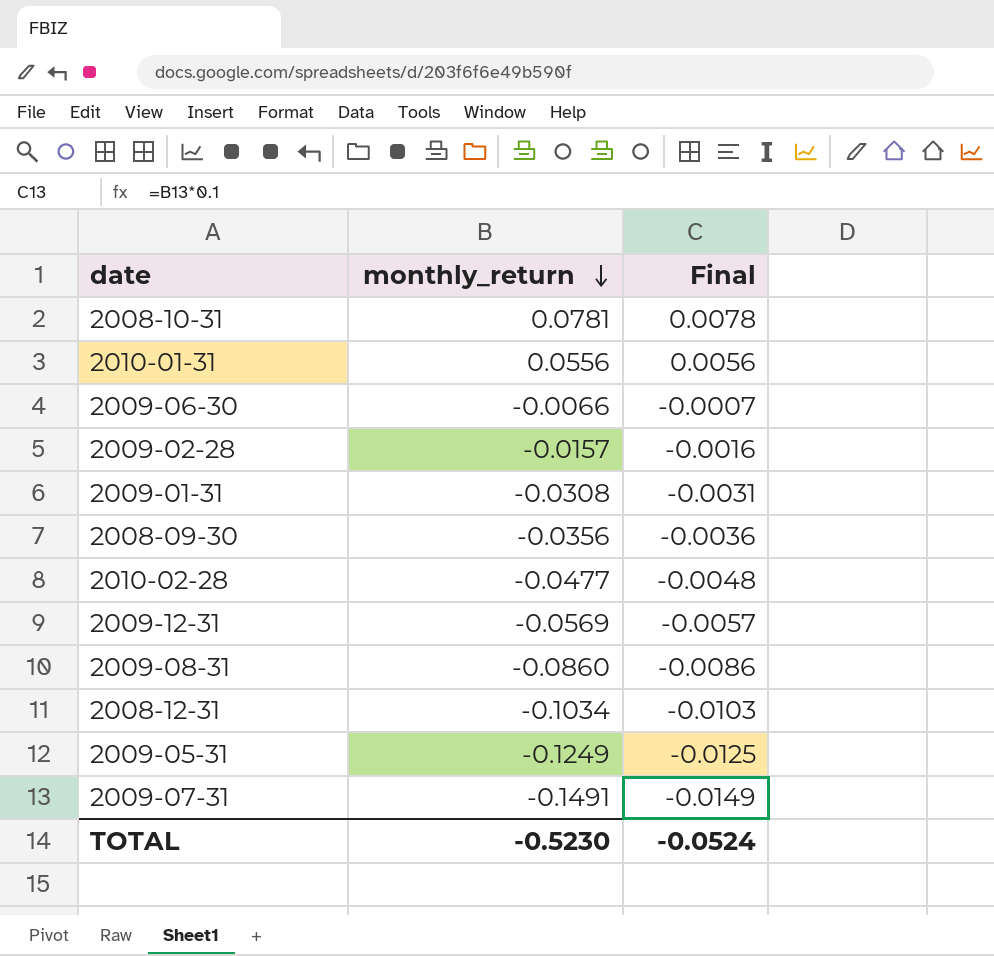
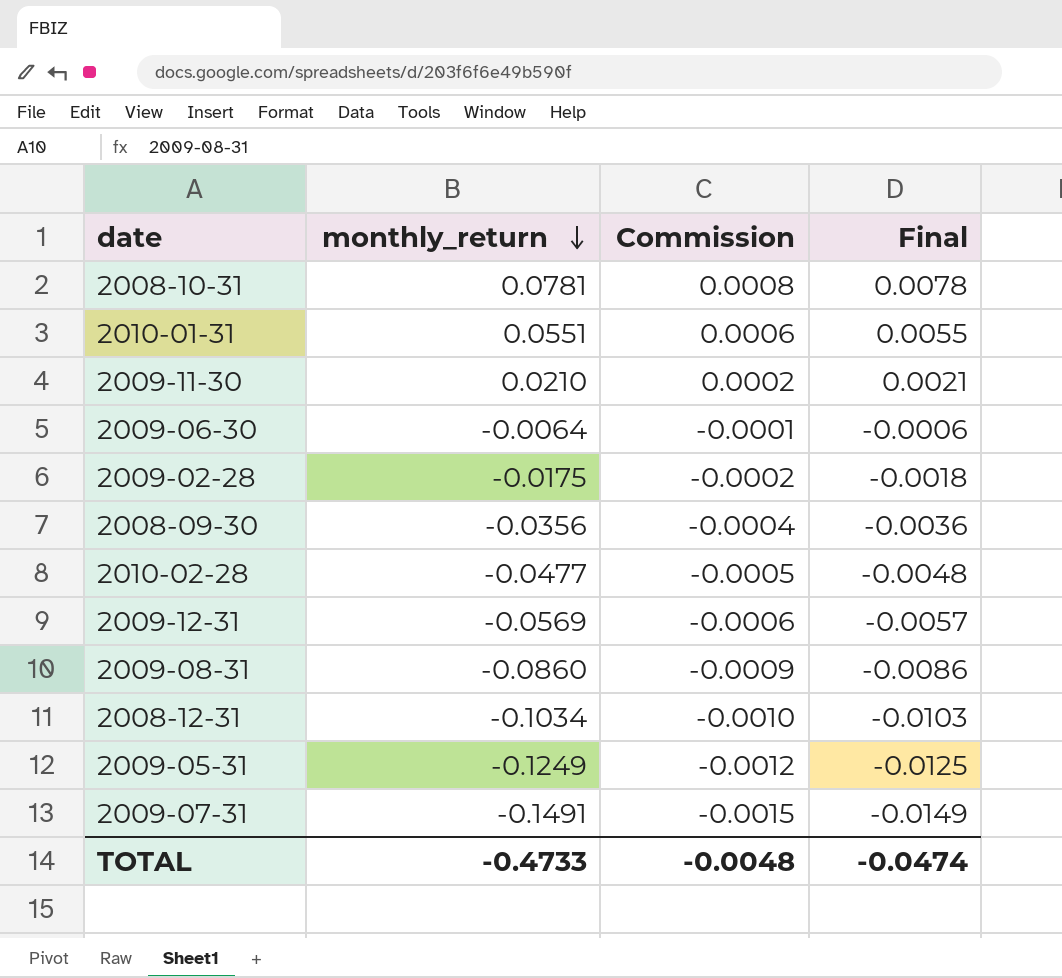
column Commission | formula: none -> [monthly_return] * 0.01
row 2009-01-31: -0.0308 | -0.0031 -> none
2010-01-31 | monthly_return: 0.0556 -> 0.0551
2010-01-31 | Final: 0.0056 -> 0.0055
row 2009-11-30: none -> 0.0210 | 0.0002 | 0.0021
2009-06-30 | monthly_return: -0.0066 -> -0.0064
2009-06-30 | Final: -0.0007 -> -0.0006
2009-02-28 | monthly_return: -0.0157 -> -0.0175
2009-02-28 | Final: -0.0016 -> -0.0018
TOTAL | monthly_return: -0.5230 -> -0.4733
TOTAL | Final: -0.0524 -> -0.0474

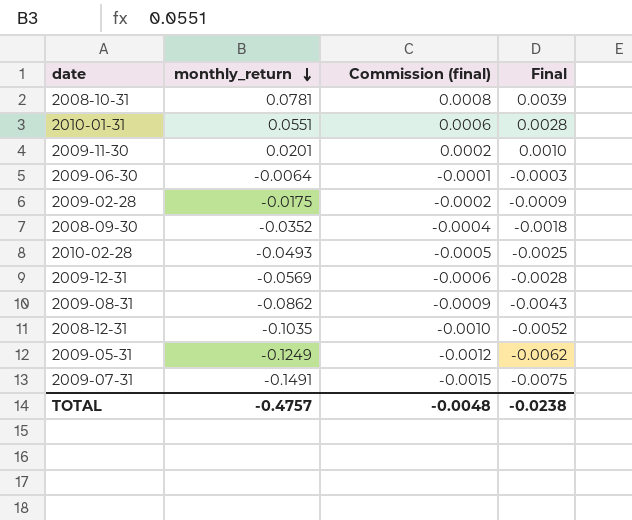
column name: Commission -> Commission (final)
column Final | formula: [monthly_return] * 0.1 -> [monthly_return] * 0.05
2009-11-30 | monthly_return: 0.0210 -> 0.0201
2008-09-30 | monthly_return: -0.0356 -> -0.0352
2010-02-28 | monthly_return: -0.0477 -> -0.0493
2009-08-31 | monthly_return: -0.0860 -> -0.0862
2008-12-31 | monthly_return: -0.1034 -> -0.1035
TOTAL | monthly_return: -0.4733 -> -0.4757
TOTAL | Final: -0.0474 -> -0.0238

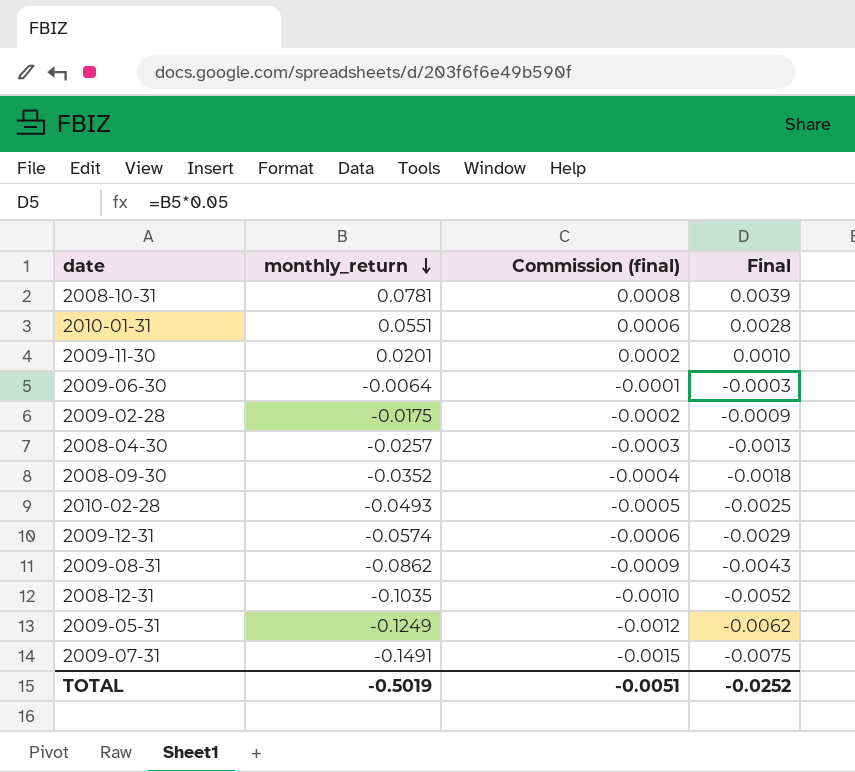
row 2008-04-30: none -> -0.0257 | -0.0003 | -0.0013
2009-12-31 | monthly_return: -0.0569 -> -0.0574
2009-12-31 | Final: -0.0028 -> -0.0029
TOTAL | monthly_return: -0.4757 -> -0.5019
TOTAL | Commission (final): -0.0048 -> -0.0051
TOTAL | Final: -0.0238 -> -0.0252

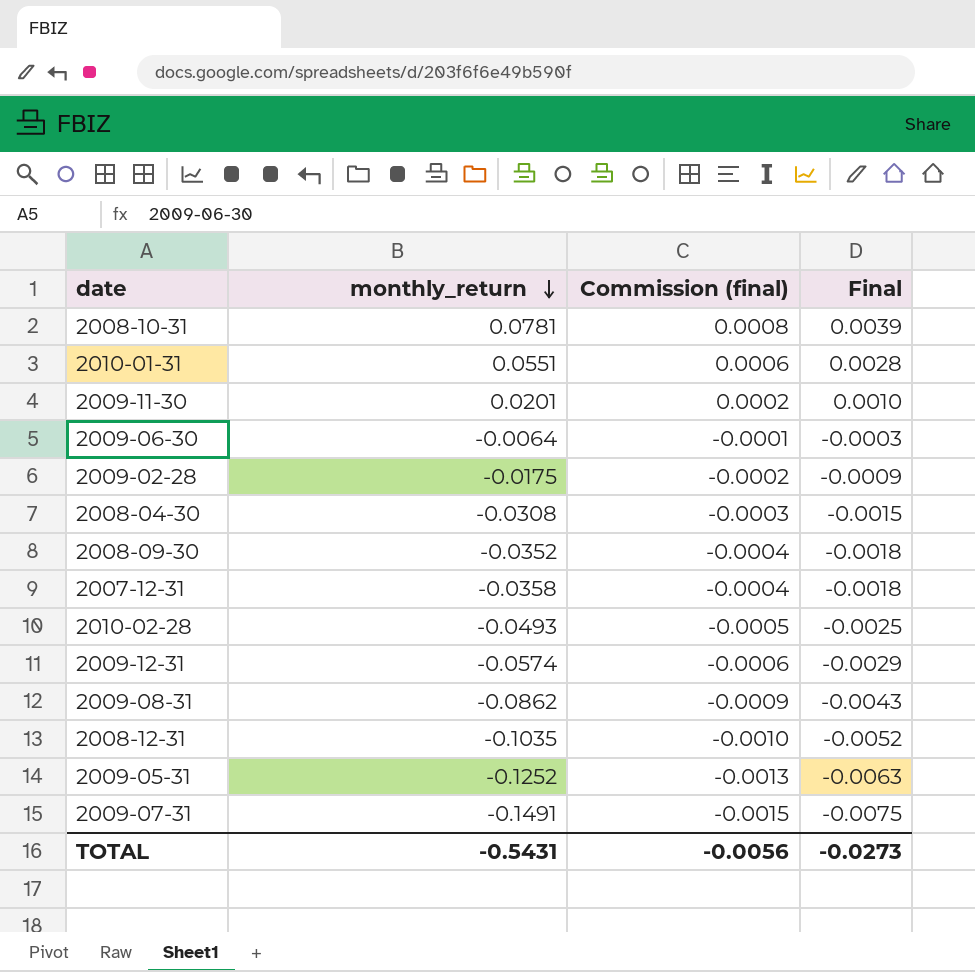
2008-04-30 | monthly_return: -0.0257 -> -0.0308
2008-04-30 | Final: -0.0013 -> -0.0015
row 2007-12-31: none -> -0.0358 | -0.0004 | -0.0018
2009-05-31 | monthly_return: -0.1249 -> -0.1252
2009-05-31 | Commission (final): -0.0012 -> -0.0013
2009-05-31 | Final: -0.0062 -> -0.0063
TOTAL | monthly_return: -0.5019 -> -0.5431
TOTAL | Commission (final): -0.0051 -> -0.0056
TOTAL | Final: -0.0252 -> -0.0273

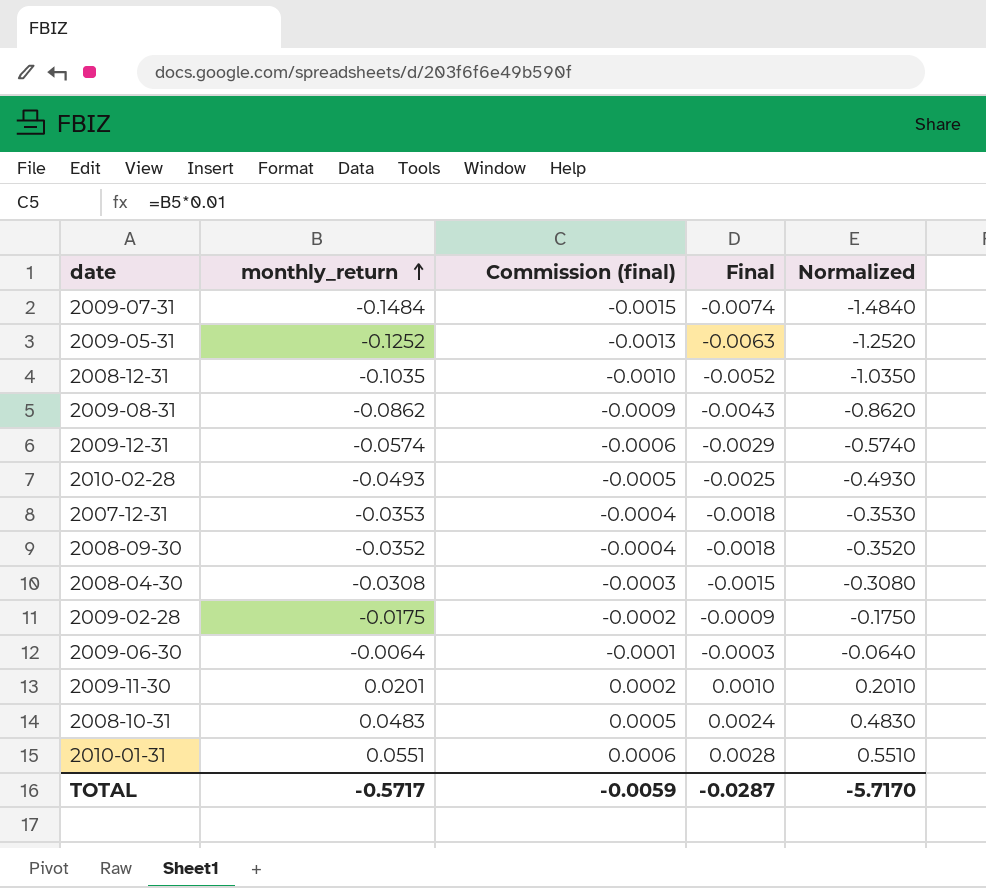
row order: monthly_return descending -> monthly_return ascending
column Normalized | formula: none -> [monthly_return] * 10
2009-07-31 | monthly_return: -0.1491 -> -0.1484
2009-07-31 | Final: -0.0075 -> -0.0074
2007-12-31 | monthly_return: -0.0358 -> -0.0353
2008-10-31 | monthly_return: 0.0781 -> 0.0483
2008-10-31 | Commission (final): 0.0008 -> 0.0005
2008-10-31 | Final: 0.0039 -> 0.0024
TOTAL | monthly_return: -0.5431 -> -0.5717
TOTAL | Commission (final): -0.0056 -> -0.0059
TOTAL | Final: -0.0273 -> -0.0287

